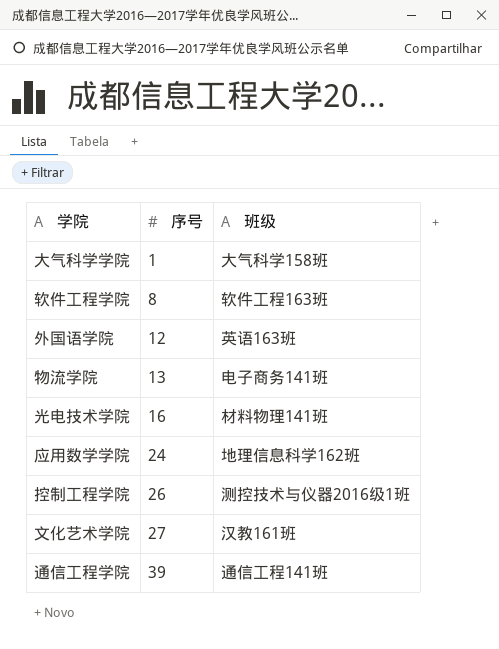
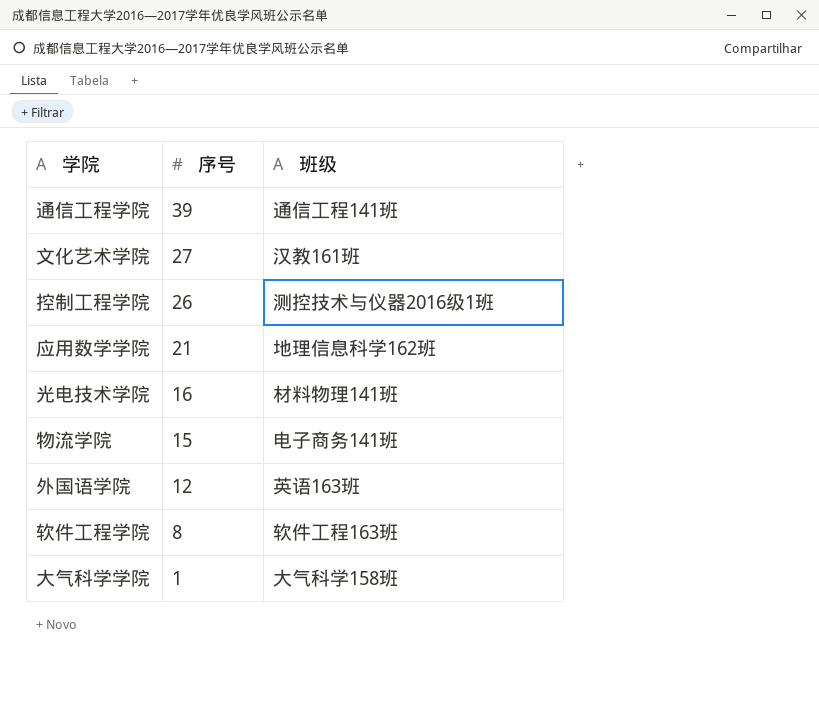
row order: 序号 ascending -> 序号 descending
应用数学学院 | 序号: 24 -> 21
物流学院 | 序号: 13 -> 15

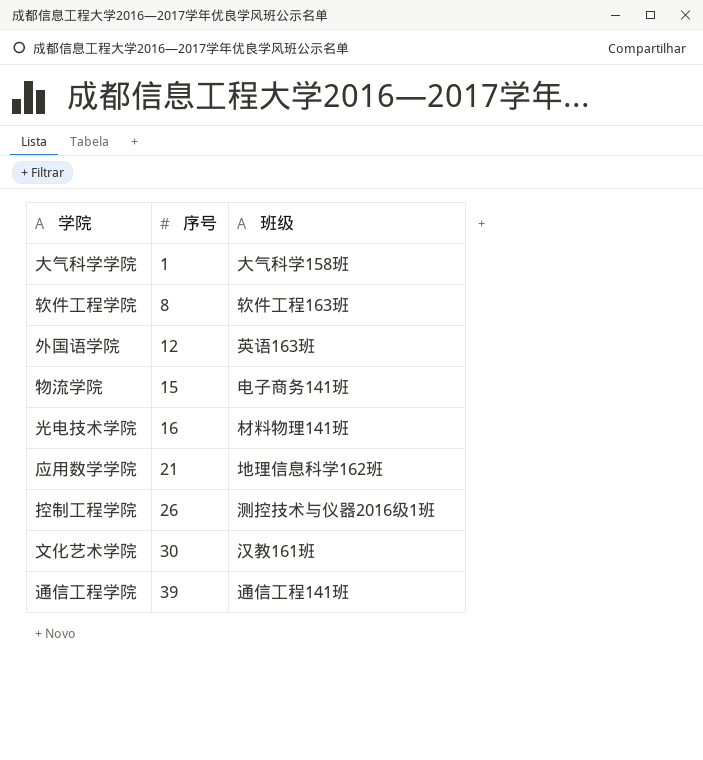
row order: 序号 descending -> 序号 ascending
文化艺术学院 | 序号: 27 -> 30

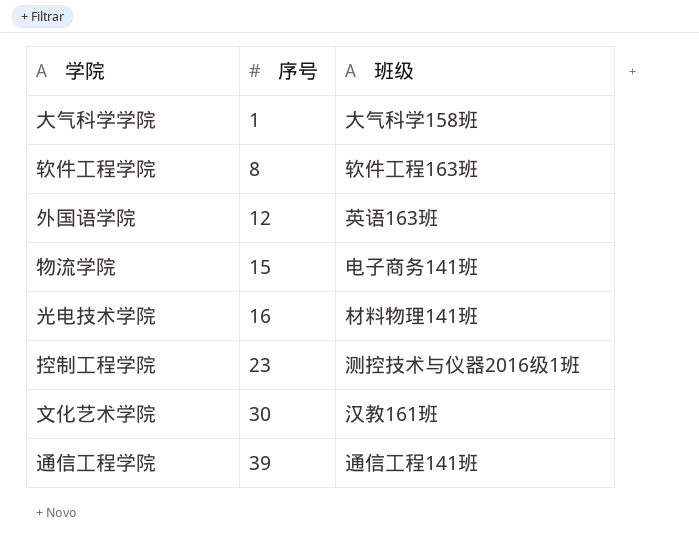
row 应用数学学院: 21 | 地理信息科学162班 -> none
控制工程学院 | 序号: 26 -> 23

